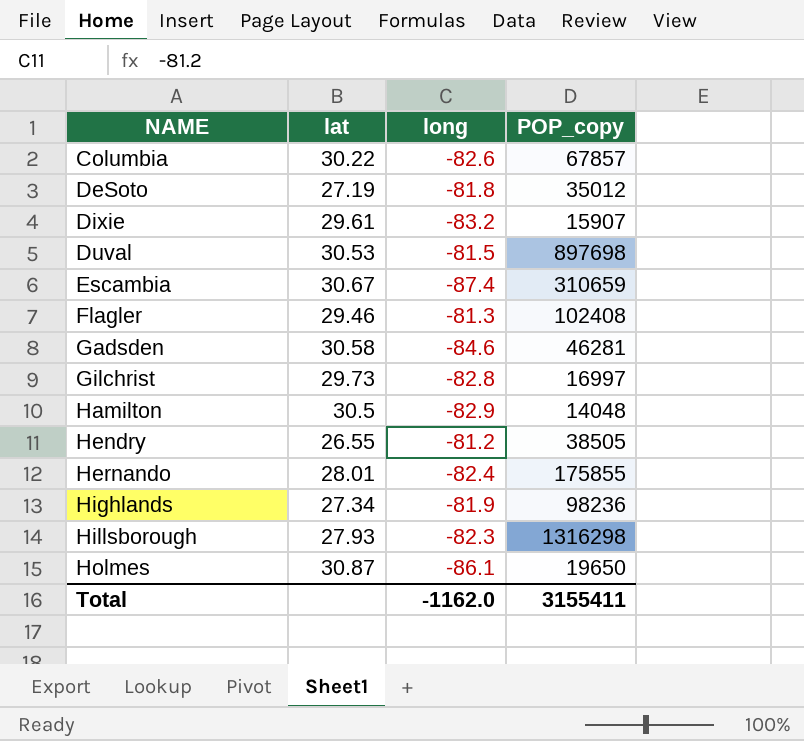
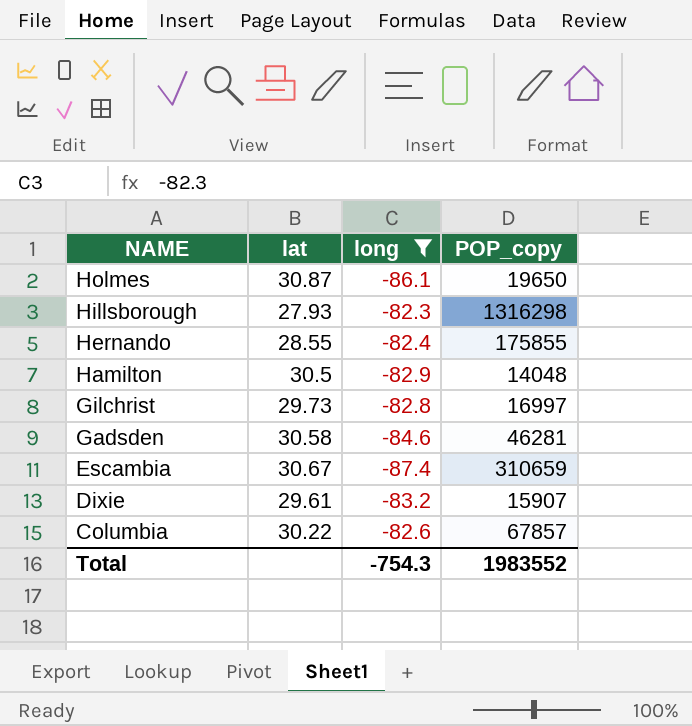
filter: none -> long <= -82.3
row order: NAME ascending -> NAME descending
Hernando | lat: 28.01 -> 28.55
Total | long: -1162.0 -> -754.3
Total | POP_copy: 3155411 -> 1983552

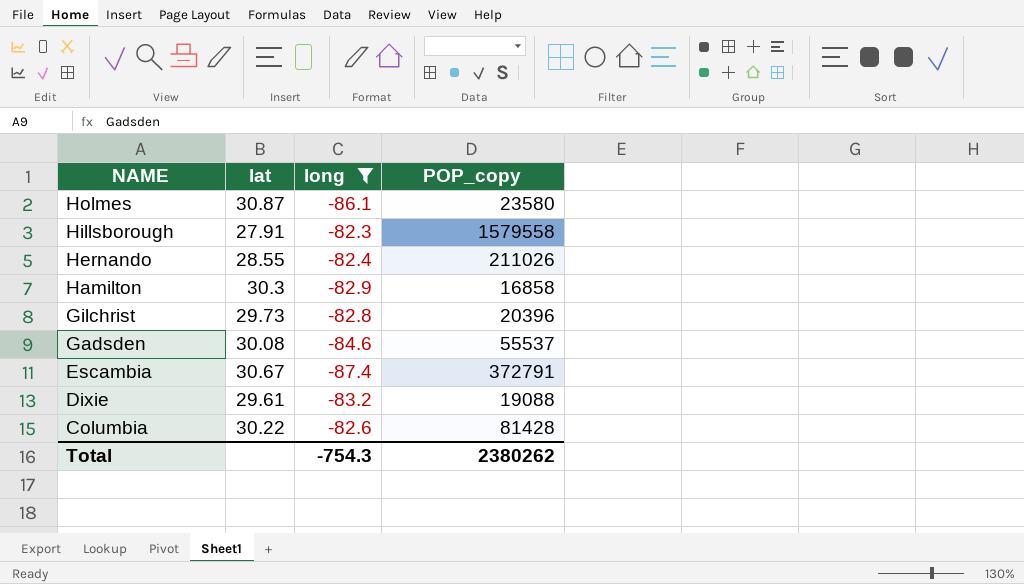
Holmes | POP_copy: 19650 -> 23580
Hillsborough | lat: 27.93 -> 27.91
Hillsborough | POP_copy: 1316298 -> 1579558
Hernando | POP_copy: 175855 -> 211026
Hamilton | lat: 30.5 -> 30.3
Hamilton | POP_copy: 14048 -> 16858
Gilchrist | POP_copy: 16997 -> 20396
Gadsden | lat: 30.58 -> 30.08
Gadsden | POP_copy: 46281 -> 55537
Escambia | POP_copy: 310659 -> 372791
Dixie | POP_copy: 15907 -> 19088
Columbia | POP_copy: 67857 -> 81428
Total | POP_copy: 1983552 -> 2380262

